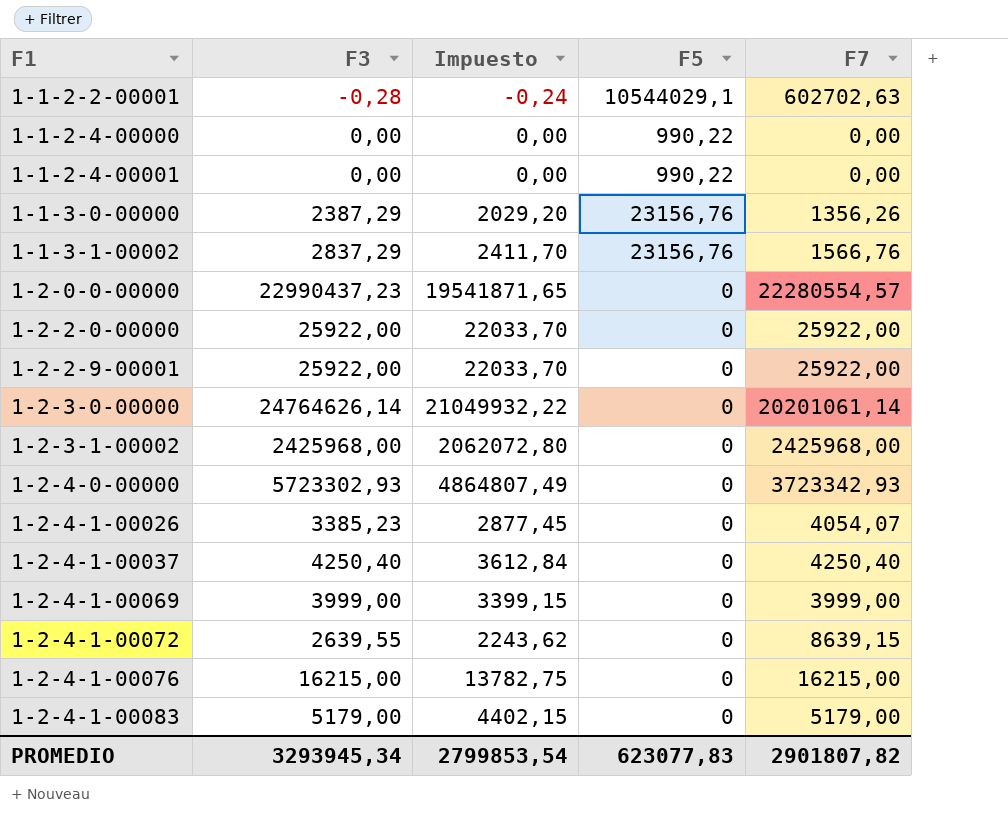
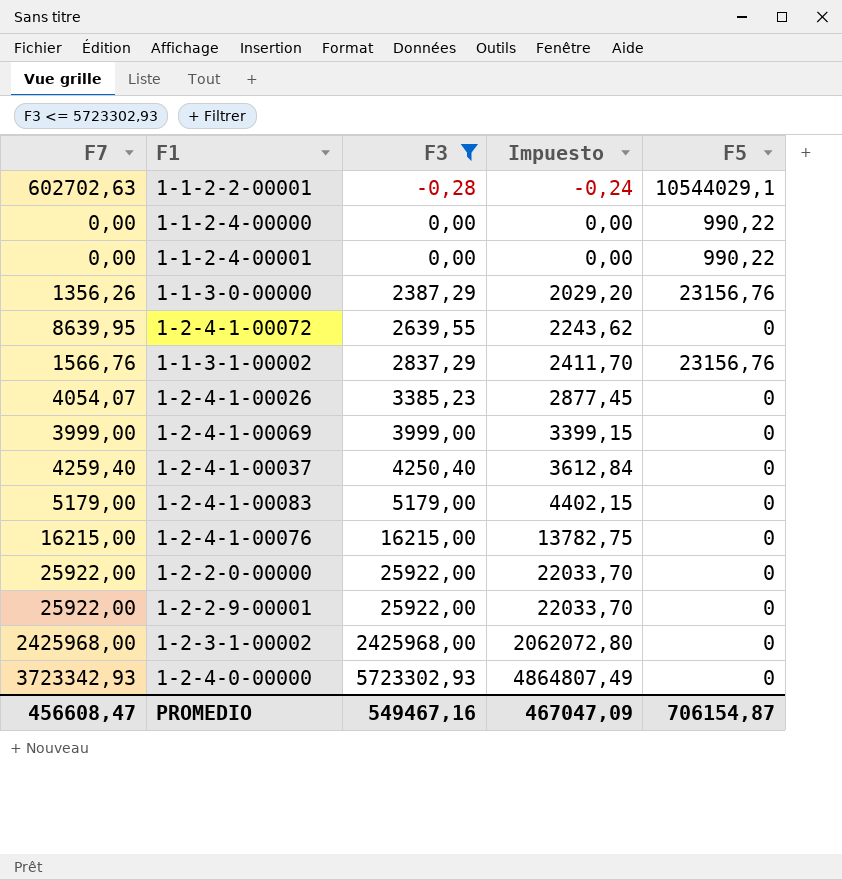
filter: none -> F3 <= 5723302,93
row order: F1 ascending -> F3 ascending
column F7 | position: 5 -> 1
1-2-4-1-00072 | F7: 8639,15 -> 8639,95
1-2-4-1-00037 | F7: 4250,40 -> 4259,40
PROMEDIO | F7: 2901807,82 -> 456608,47
PROMEDIO | F3: 3293945,34 -> 549467,16
PROMEDIO | Impuesto: 2799853,54 -> 467047,09
PROMEDIO | F5: 623077,83 -> 706154,87

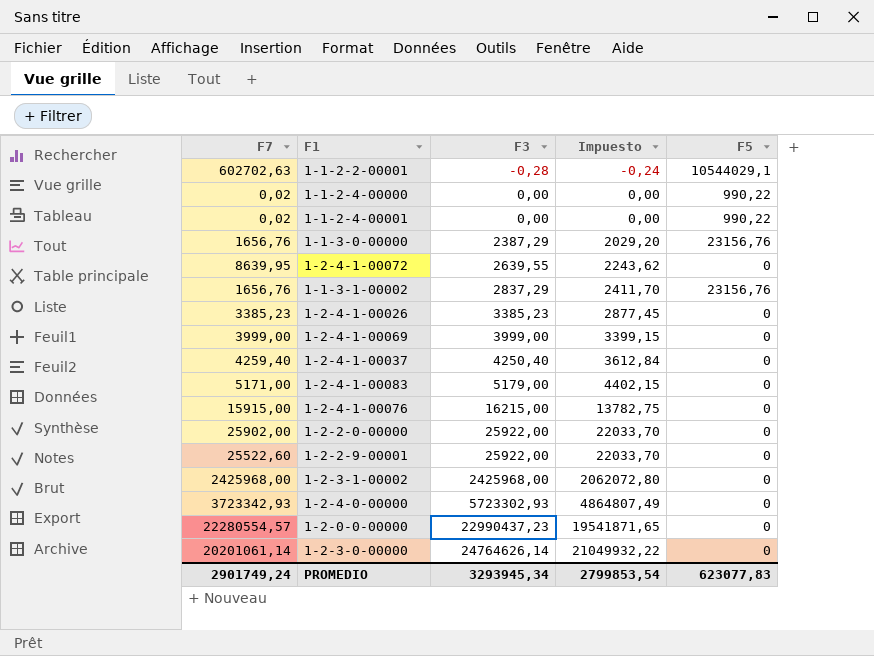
filter: F3 <= 5723302,93 -> none
1-1-2-4-00000 | F7: 0,00 -> 0,02
1-1-2-4-00001 | F7: 0,00 -> 0,02
1-1-3-0-00000 | F7: 1356,26 -> 1656,76
1-1-3-1-00002 | F7: 1566,76 -> 1656,76
1-2-4-1-00026 | F7: 4054,07 -> 3385,23
1-2-4-1-00083 | F7: 5179,00 -> 5171,00
1-2-4-1-00076 | F7: 16215,00 -> 15915,00
1-2-2-0-00000 | F7: 25922,00 -> 25902,00
1-2-2-9-00001 | F7: 25922,00 -> 25522,60
PROMEDIO | F7: 456608,47 -> 2901749,24
PROMEDIO | F3: 549467,16 -> 3293945,34
PROMEDIO | Impuesto: 467047,09 -> 2799853,54
PROMEDIO | F5: 706154,87 -> 623077,83

